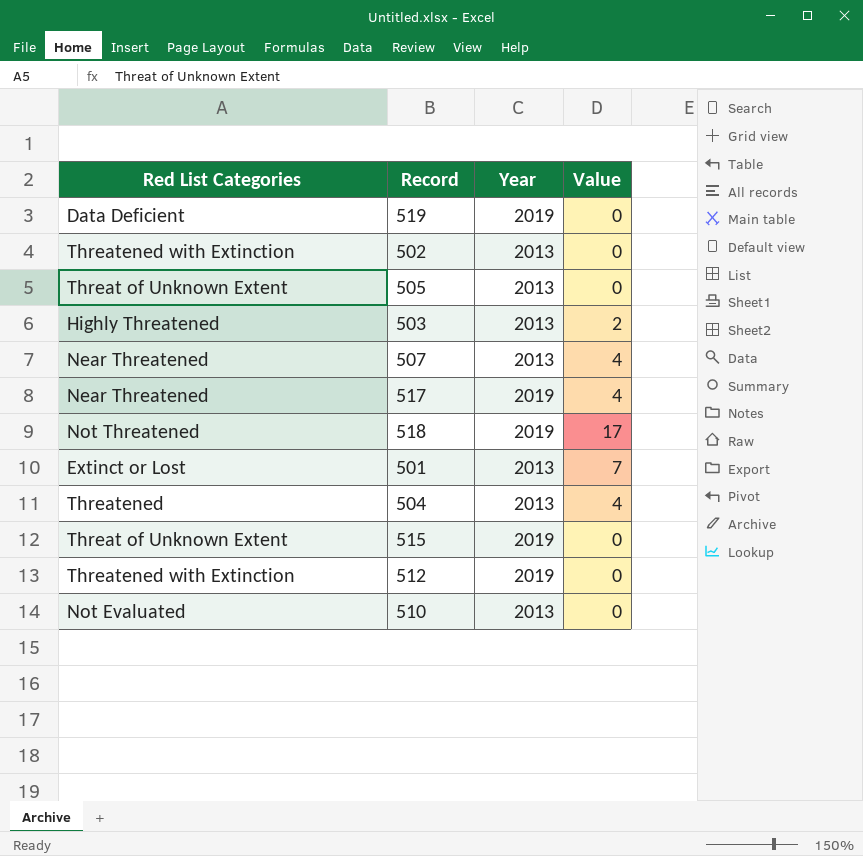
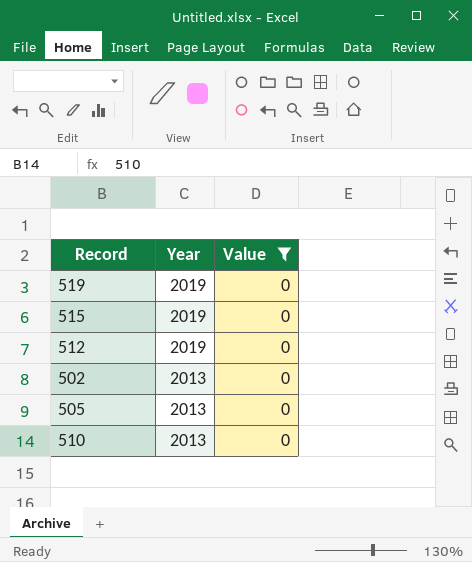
filter: none -> Value = 0
row order: none -> Year descending
column Red List Categories | position: 1 -> none

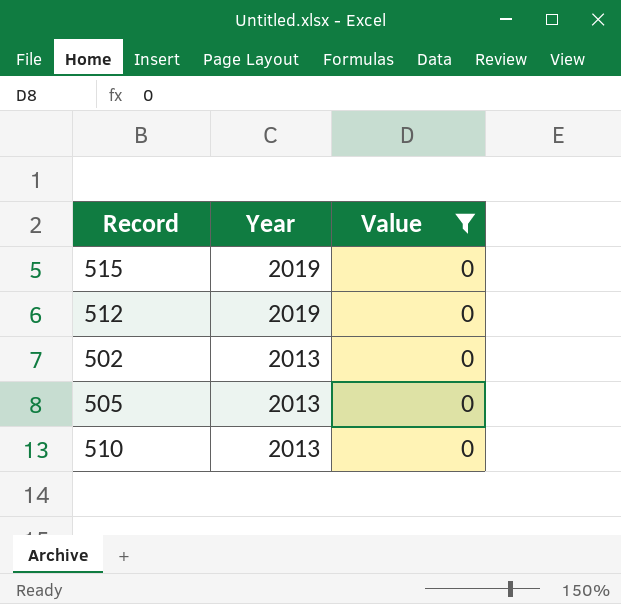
row 519: 2019 | 0 -> none

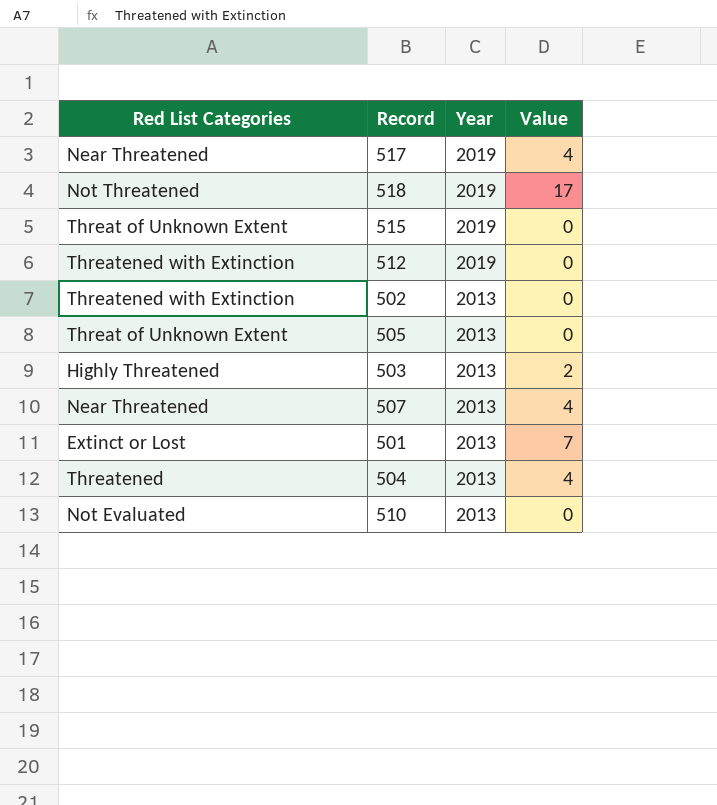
filter: Value = 0 -> none
column Red List Categories | position: none -> 1

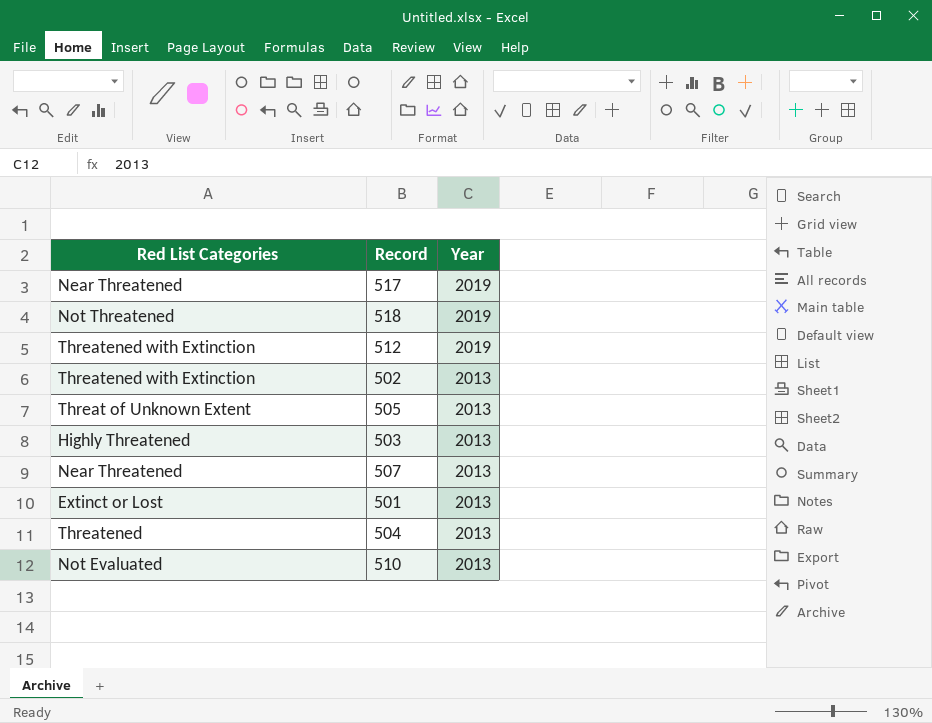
column Value | position: 4 -> none
row 515: Threat of Unknown Extent | 2019 | 0 -> none

